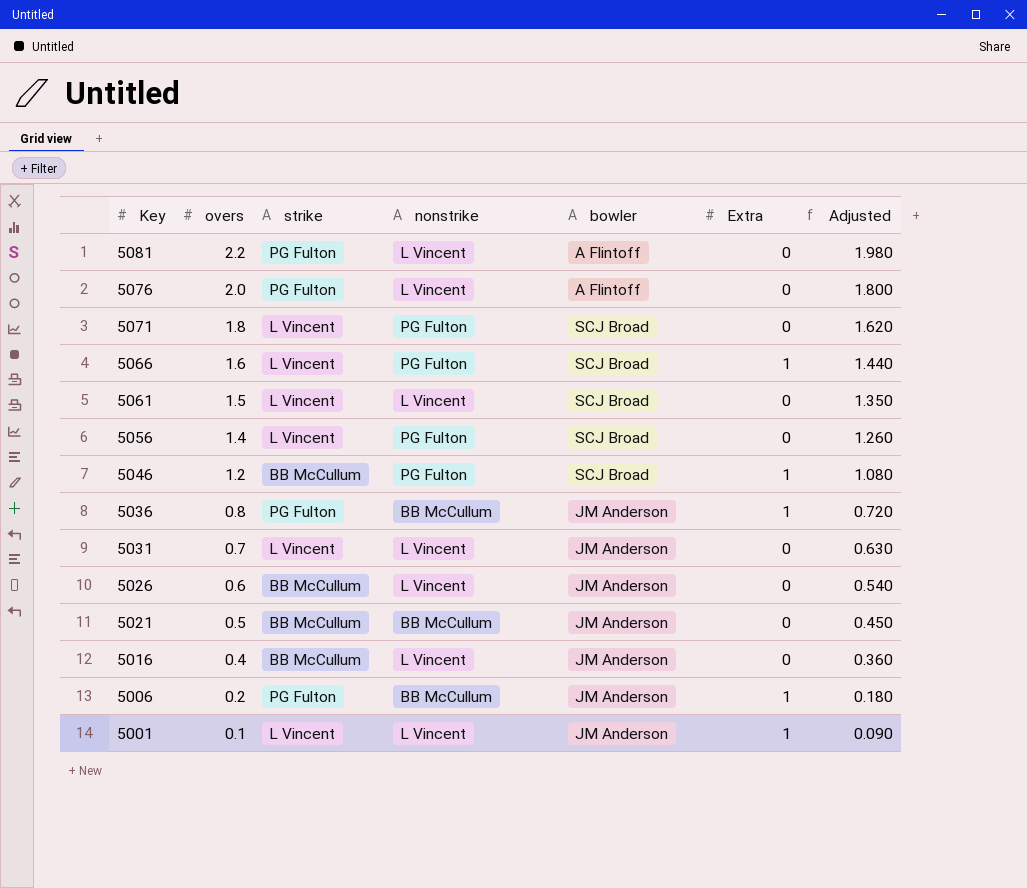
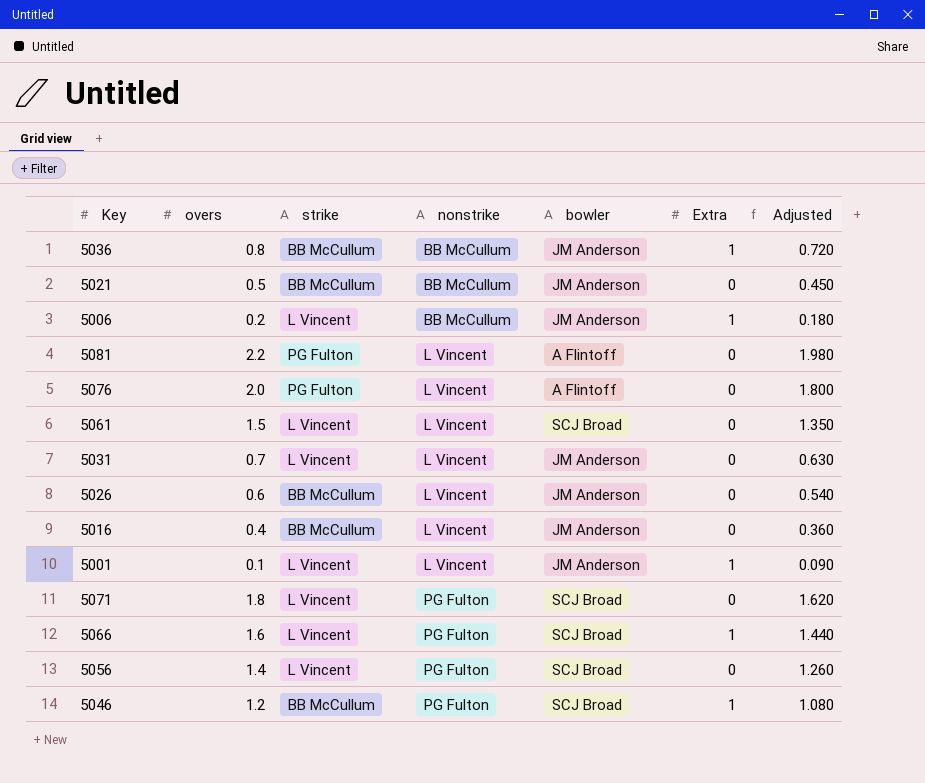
row order: Key descending -> nonstrike ascending
5036 | strike: PG Fulton -> BB McCullum
5006 | strike: PG Fulton -> L Vincent

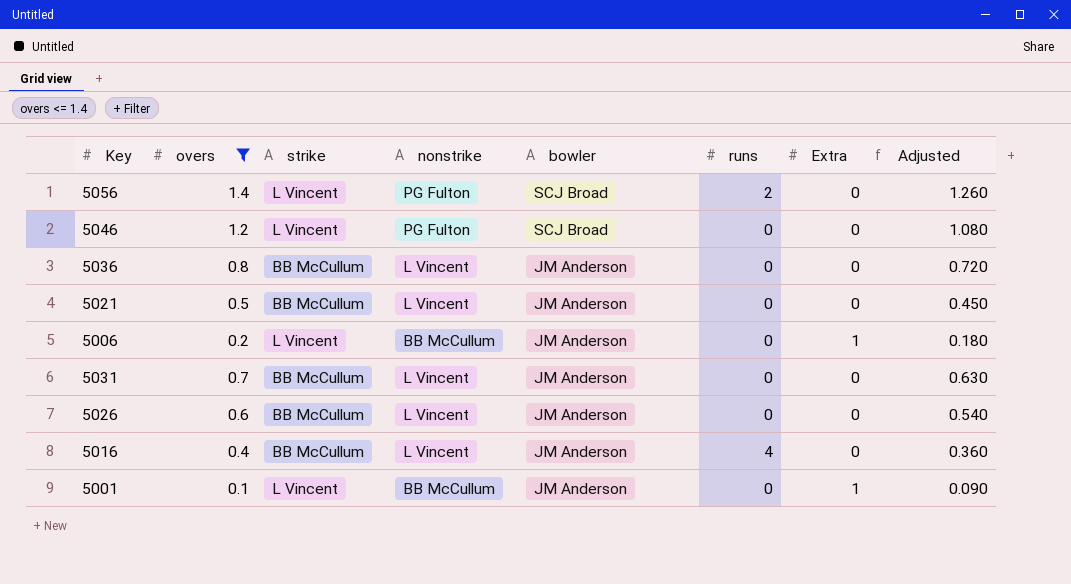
filter: none -> overs <= 1.4
row order: nonstrike ascending -> bowler descending
column runs | position: none -> 6
5046 | strike: BB McCullum -> L Vincent
5046 | Extra: 1 -> 0
5036 | nonstrike: BB McCullum -> L Vincent
5036 | Extra: 1 -> 0
5021 | nonstrike: BB McCullum -> L Vincent
5031 | strike: L Vincent -> BB McCullum
5001 | nonstrike: L Vincent -> BB McCullum

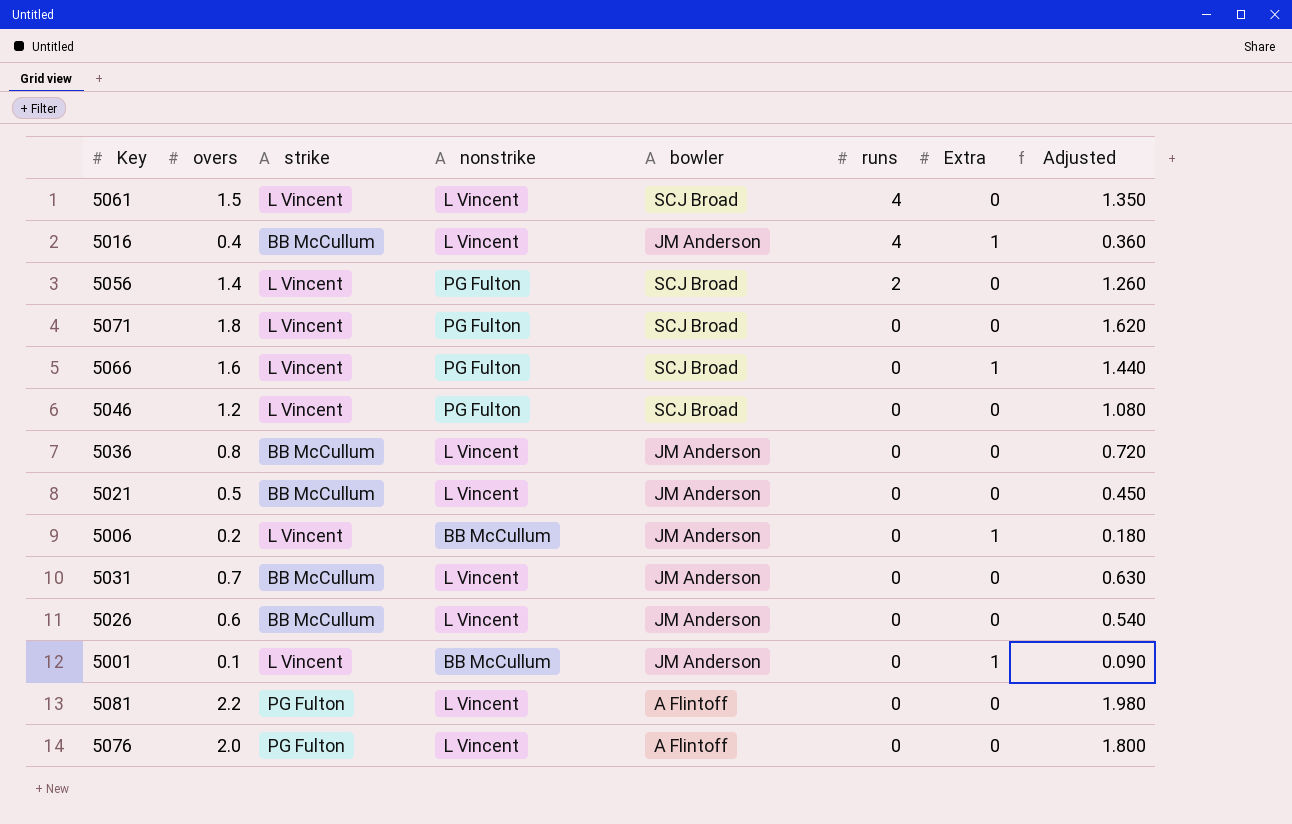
filter: overs <= 1.4 -> none
row order: bowler descending -> runs descending
5016 | Extra: 0 -> 1

